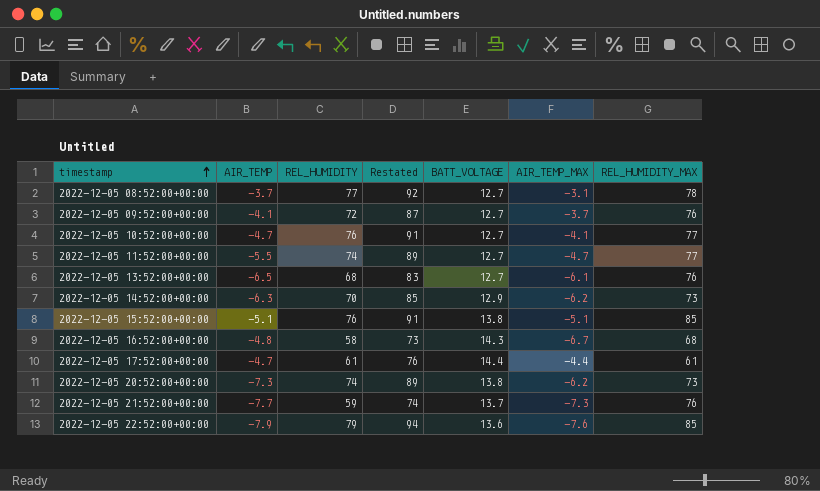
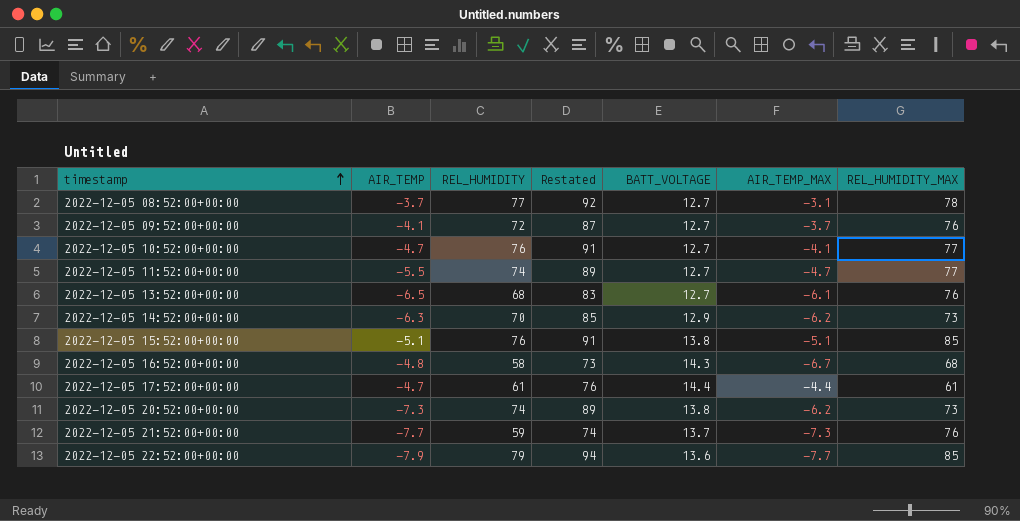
2022-12-05 22:52:00+00:00 | AIR_TEMP_MAX: -7.6 -> -7.7

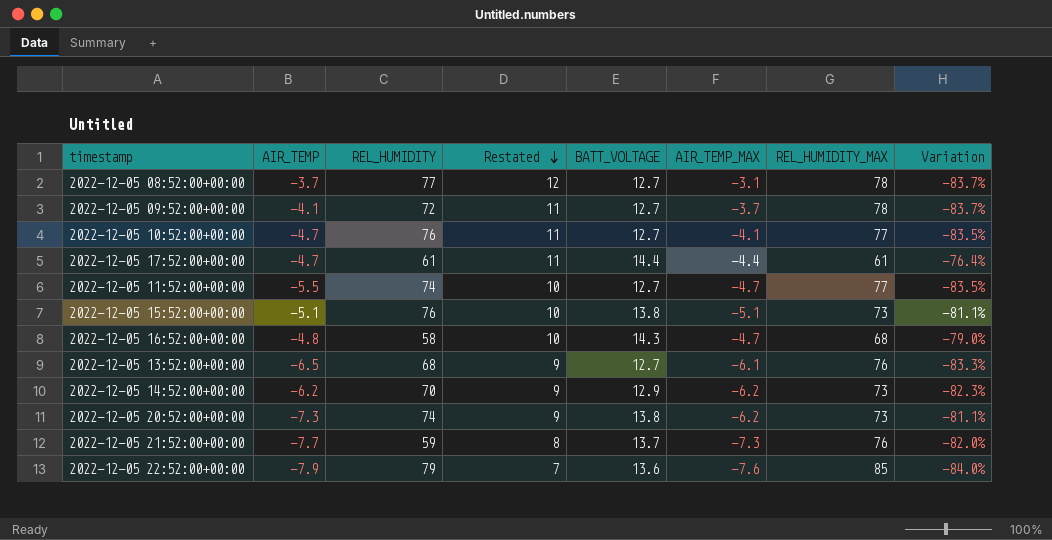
row order: timestamp ascending -> Restated descending
column Restated | formula: [REL_HUMIDITY] + 15 -> [AIR_TEMP_MAX] + 15
column Variation | formula: none -> ([BATT_VOLTAGE] - [REL_HUMIDITY_MAX]) / [REL_HUMIDITY_MAX]
2022-12-05 09:52:00+00:00 | REL_HUMIDITY_MAX: 76 -> 78
2022-12-05 15:52:00+00:00 | REL_HUMIDITY_MAX: 85 -> 73
2022-12-05 16:52:00+00:00 | AIR_TEMP_MAX: -6.7 -> -4.7
2022-12-05 14:52:00+00:00 | AIR_TEMP: -6.3 -> -6.2
2022-12-05 22:52:00+00:00 | AIR_TEMP_MAX: -7.7 -> -7.6

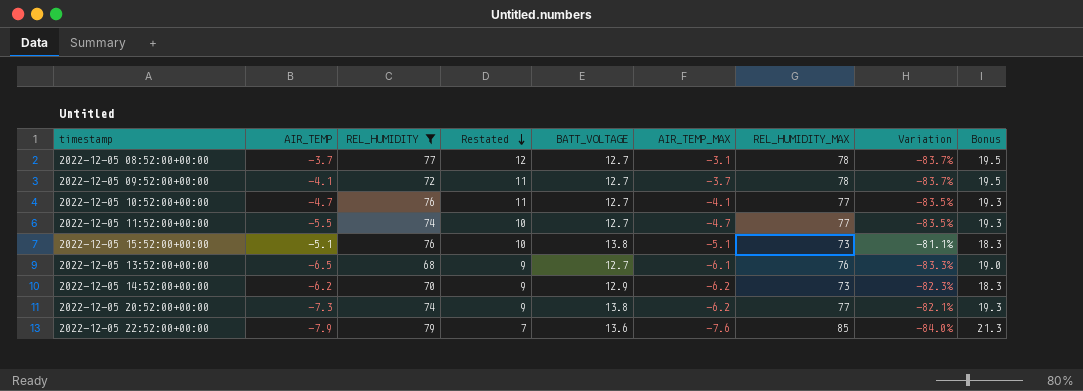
filter: none -> REL_HUMIDITY >= 68
column Bonus | formula: none -> [REL_HUMIDITY_MAX] * 0.25
2022-12-05 20:52:00+00:00 | REL_HUMIDITY_MAX: 73 -> 77
2022-12-05 20:52:00+00:00 | Variation: -81.1% -> -82.1%

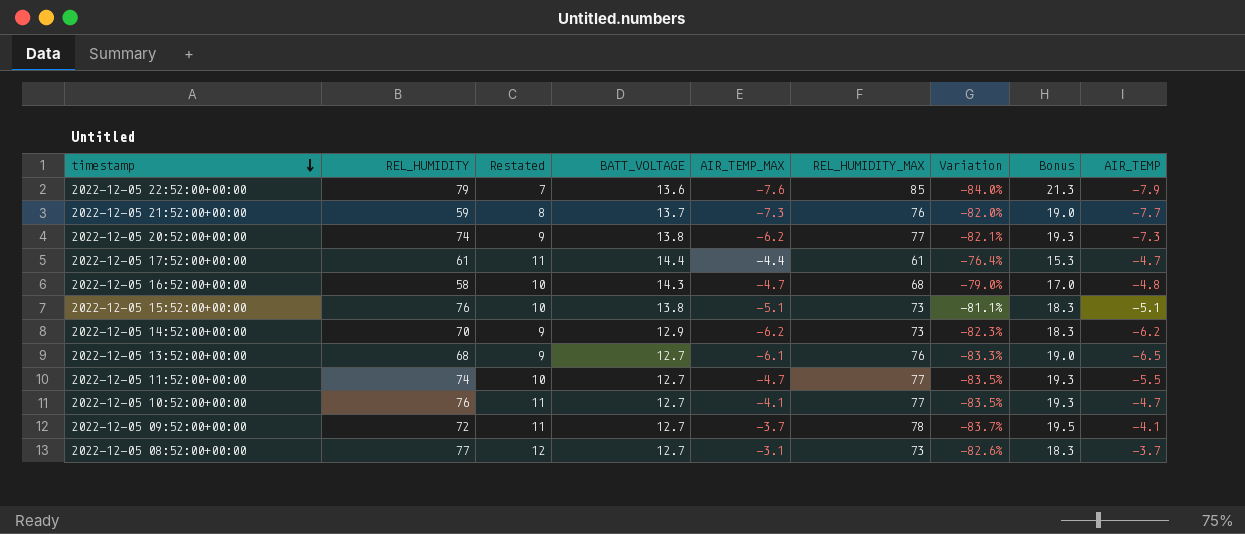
filter: REL_HUMIDITY >= 68 -> none
row order: Restated descending -> timestamp descending
column AIR_TEMP | position: 2 -> 9
2022-12-05 08:52:00+00:00 | REL_HUMIDITY_MAX: 78 -> 73
2022-12-05 08:52:00+00:00 | Variation: -83.7% -> -82.6%
2022-12-05 08:52:00+00:00 | Bonus: 19.5 -> 18.3

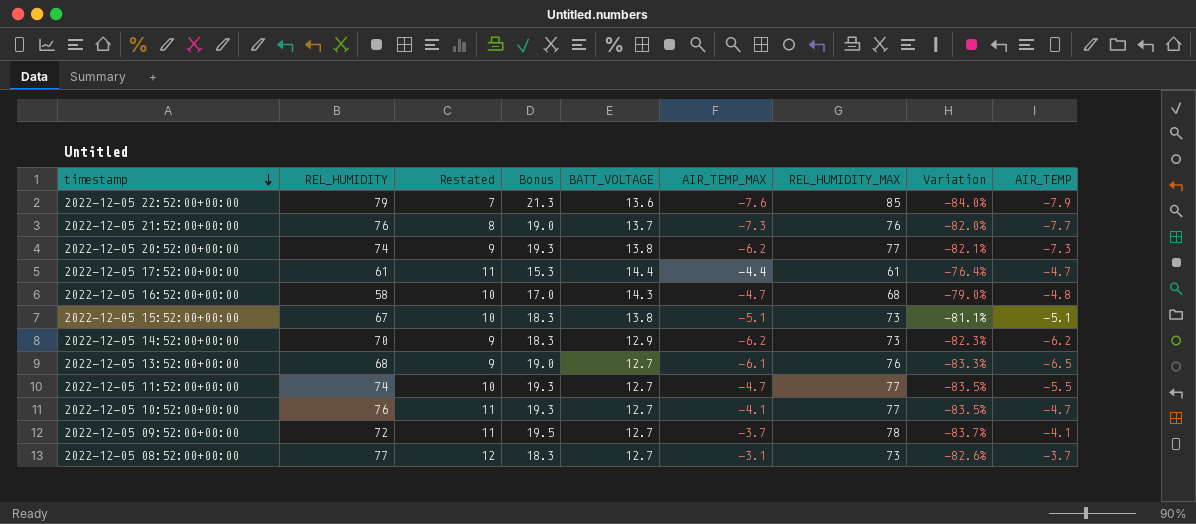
column Bonus | position: 8 -> 4
2022-12-05 21:52:00+00:00 | REL_HUMIDITY: 59 -> 76
2022-12-05 15:52:00+00:00 | REL_HUMIDITY: 76 -> 67

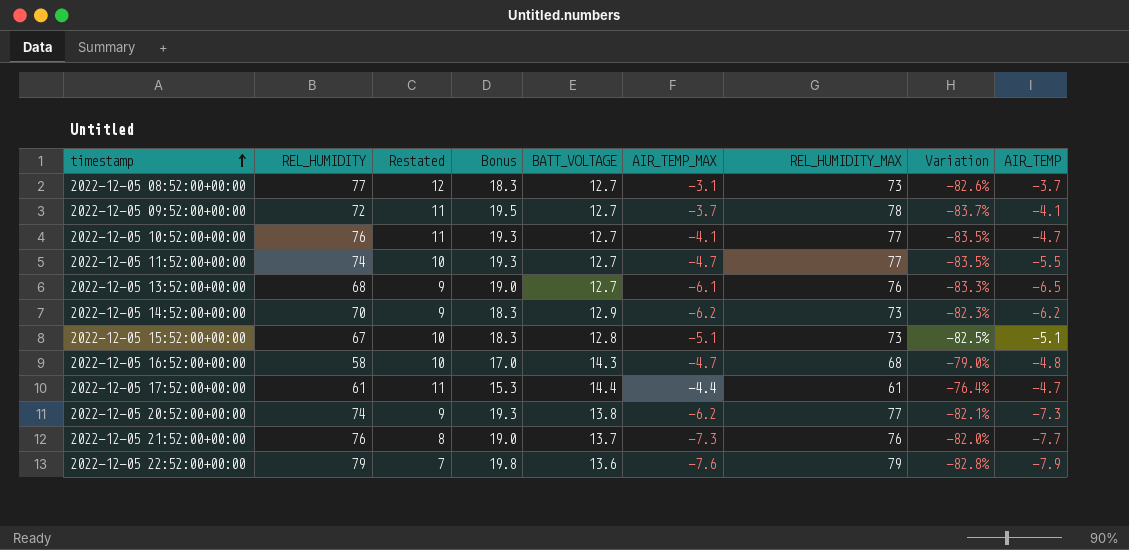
row order: timestamp descending -> timestamp ascending
2022-12-05 15:52:00+00:00 | BATT_VOLTAGE: 13.8 -> 12.8
2022-12-05 15:52:00+00:00 | Variation: -81.1% -> -82.5%
2022-12-05 22:52:00+00:00 | Bonus: 21.3 -> 19.8
2022-12-05 22:52:00+00:00 | REL_HUMIDITY_MAX: 85 -> 79
2022-12-05 22:52:00+00:00 | Variation: -84.0% -> -82.8%

